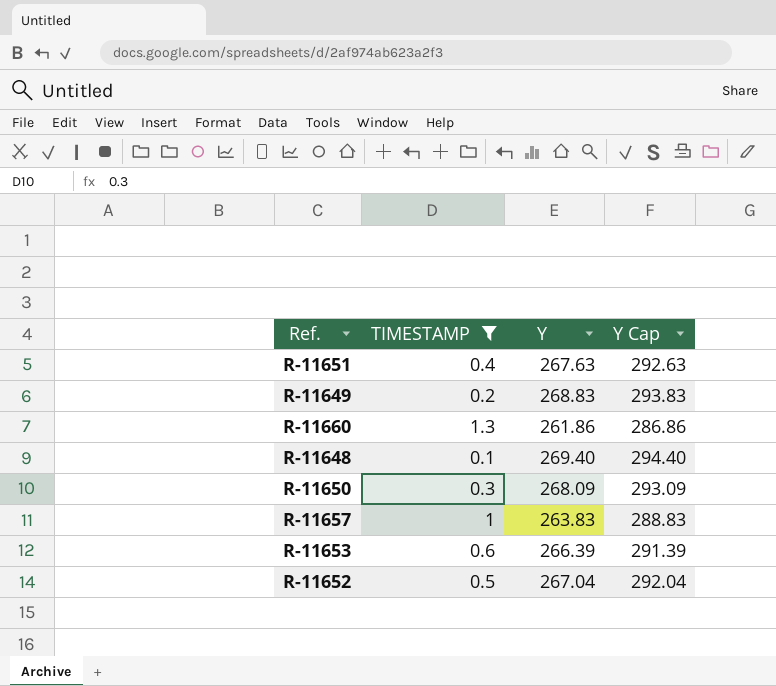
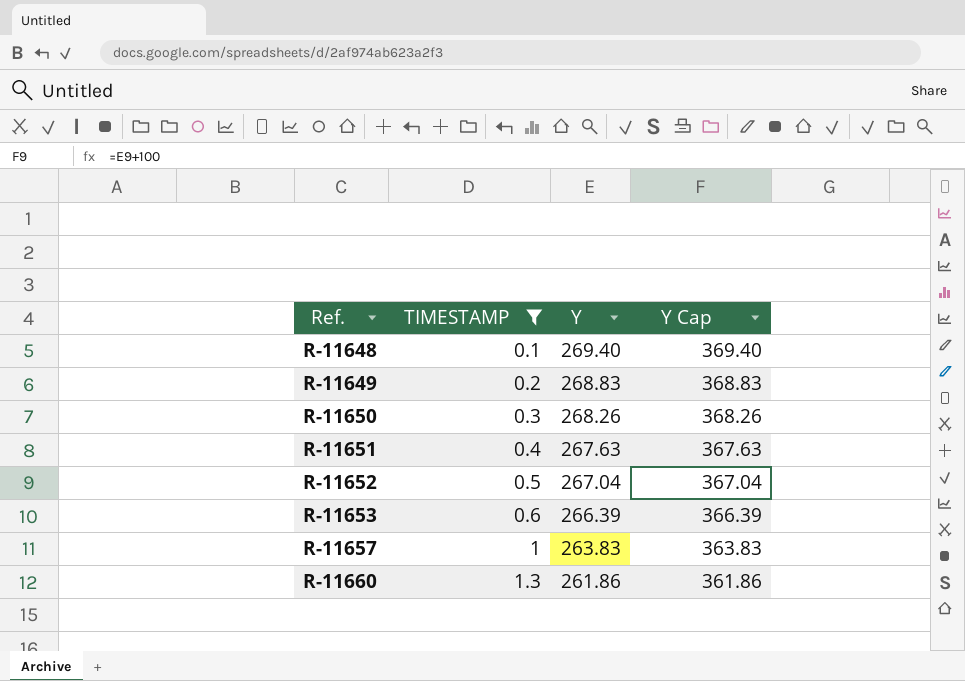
row order: none -> Ref. ascending
column Y Cap | formula: [Y] + 25 -> [Y] + 100
R-11650 | Y: 268.09 -> 268.26

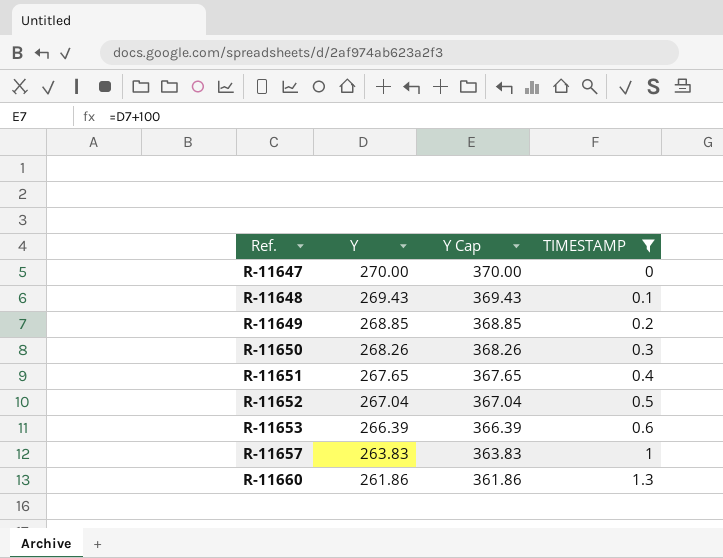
column TIMESTAMP | position: 2 -> 4
row R-11647: none -> 270.00 | 370.00 | 0
R-11648 | Y: 269.40 -> 269.43
R-11648 | Y Cap: 369.40 -> 369.43
R-11649 | Y: 268.83 -> 268.85
R-11649 | Y Cap: 368.83 -> 368.85
R-11651 | Y: 267.63 -> 267.65
R-11651 | Y Cap: 367.63 -> 367.65

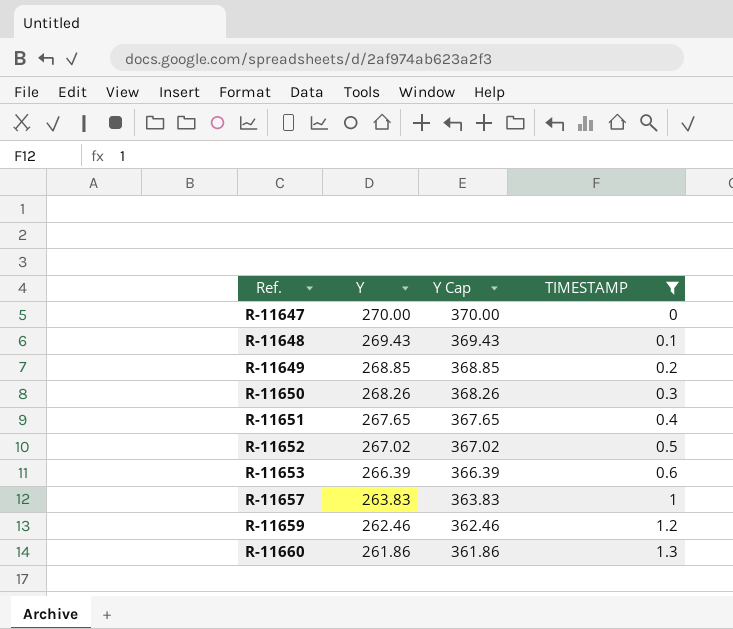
R-11652 | Y: 267.04 -> 267.02
R-11652 | Y Cap: 367.04 -> 367.02
row R-11659: none -> 262.46 | 362.46 | 1.2

